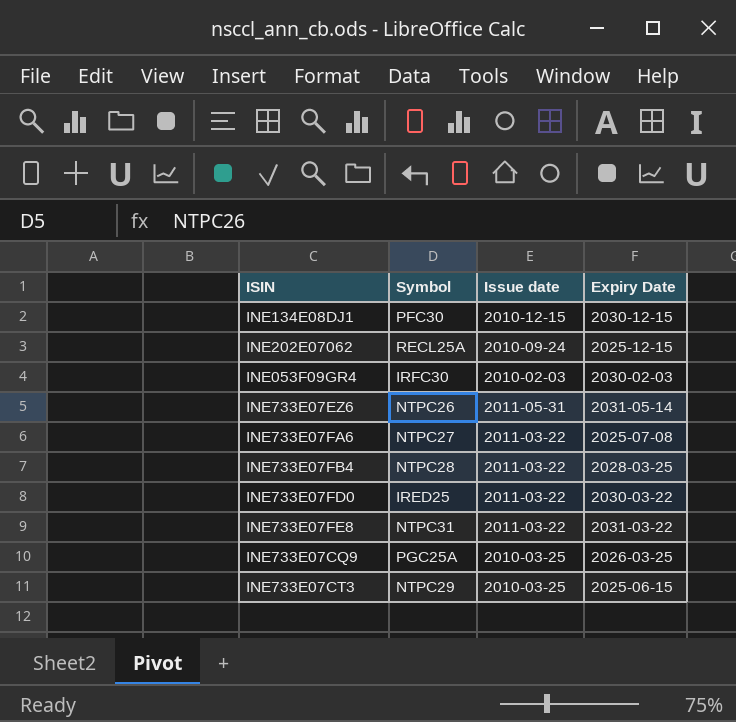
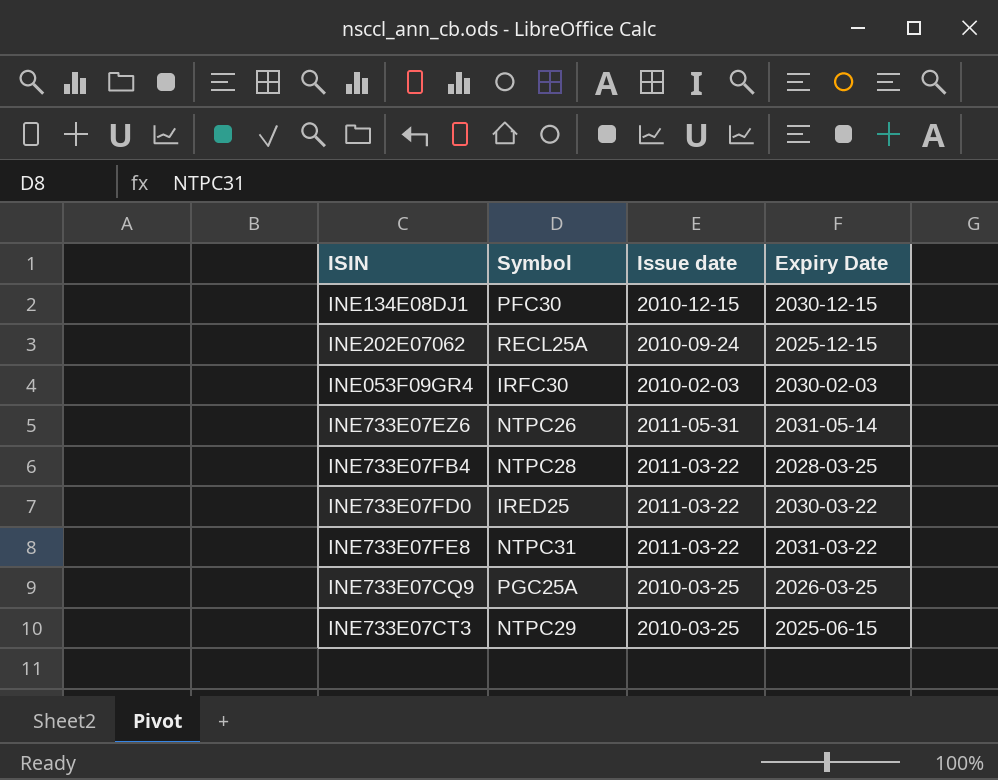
row INE733E07FA6: NTPC27 | 2011-03-22 | 2025-07-08 -> none

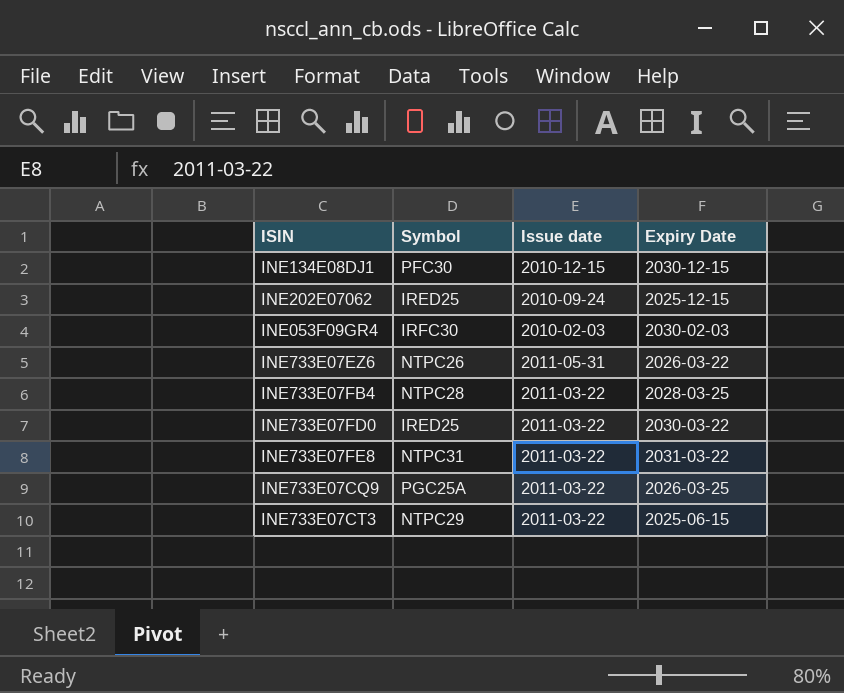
INE202E07062 | Symbol: RECL25A -> IRED25
INE733E07EZ6 | Expiry Date: 2031-05-14 -> 2026-03-22
INE733E07CQ9 | Issue date: 2010-03-25 -> 2011-03-22
INE733E07CT3 | Issue date: 2010-03-25 -> 2011-03-22

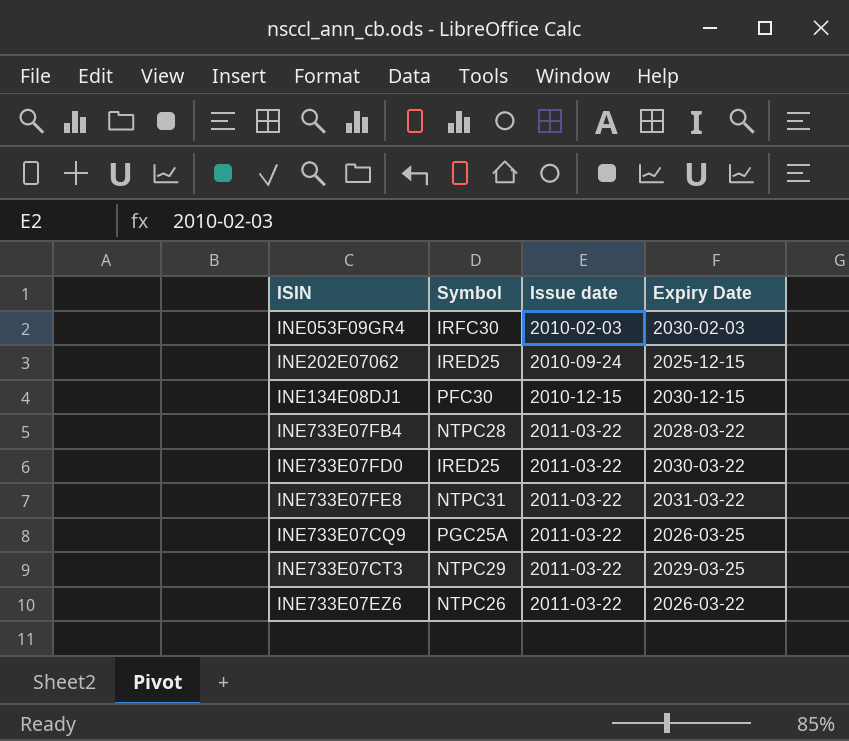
row order: none -> Issue date ascending
INE733E07FB4 | Expiry Date: 2028-03-25 -> 2028-03-22
INE733E07CT3 | Expiry Date: 2025-06-15 -> 2029-03-25
INE733E07EZ6 | Issue date: 2011-05-31 -> 2011-03-22

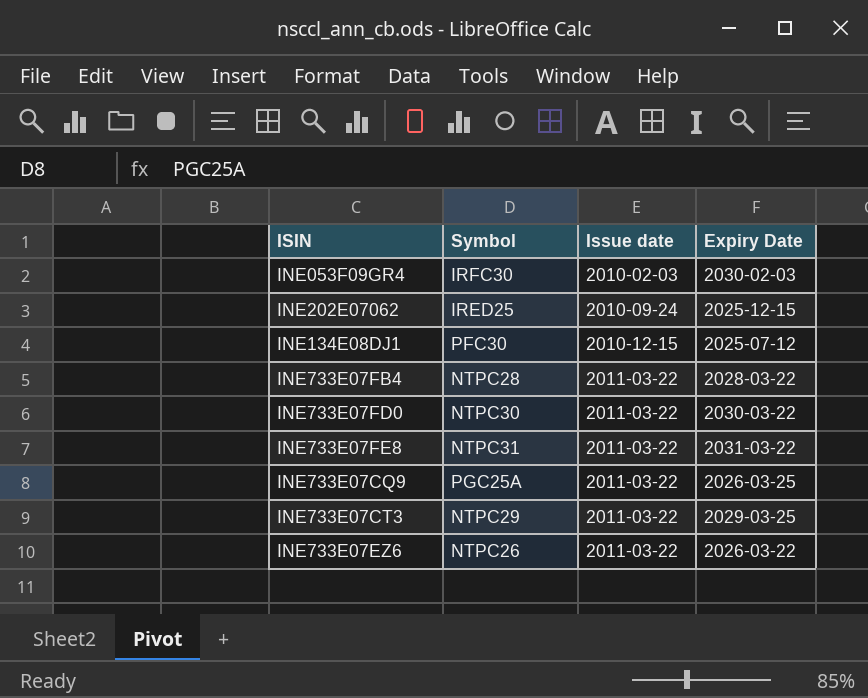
INE134E08DJ1 | Expiry Date: 2030-12-15 -> 2025-07-12
INE733E07FD0 | Symbol: IRED25 -> NTPC30

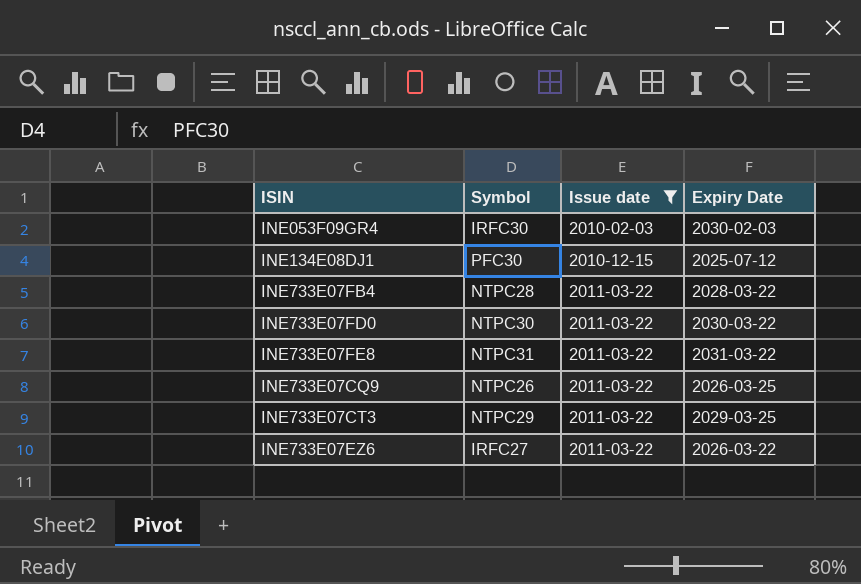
filter: none -> Issue date != 2010-09-24
INE733E07CQ9 | Symbol: PGC25A -> NTPC26
INE733E07EZ6 | Symbol: NTPC26 -> IRFC27

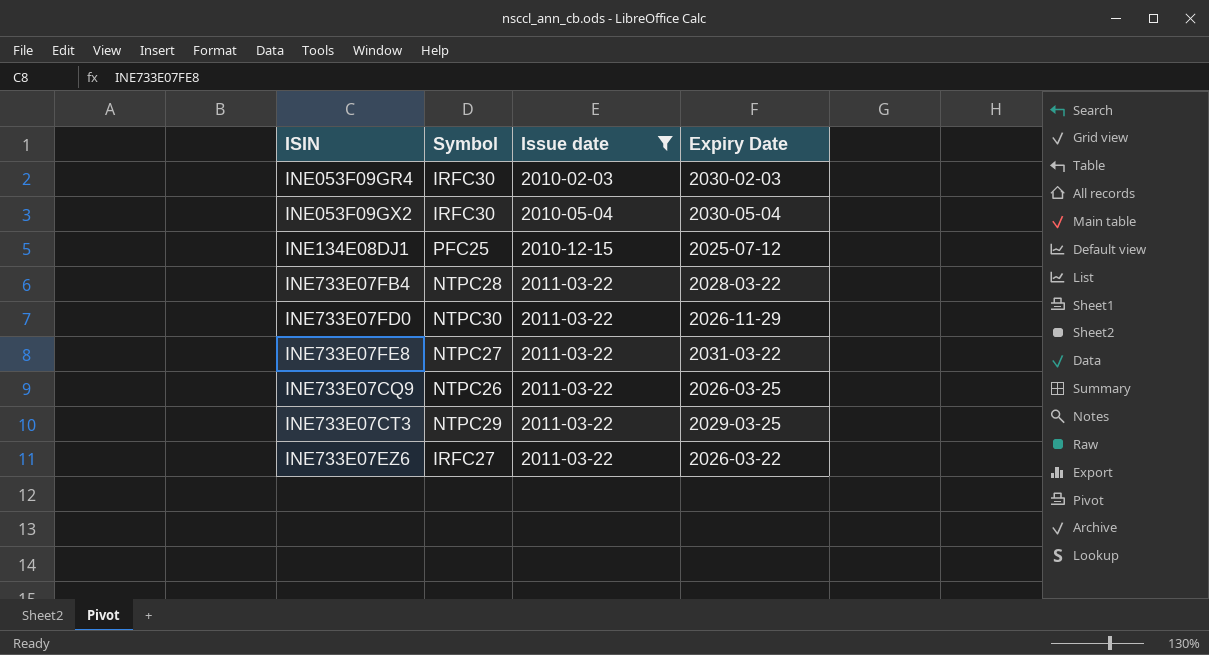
row INE053F09GX2: none -> IRFC30 | 2010-05-04 | 2030-05-04
INE134E08DJ1 | Symbol: PFC30 -> PFC25
INE733E07FD0 | Expiry Date: 2030-03-22 -> 2026-11-29
INE733E07FE8 | Symbol: NTPC31 -> NTPC27

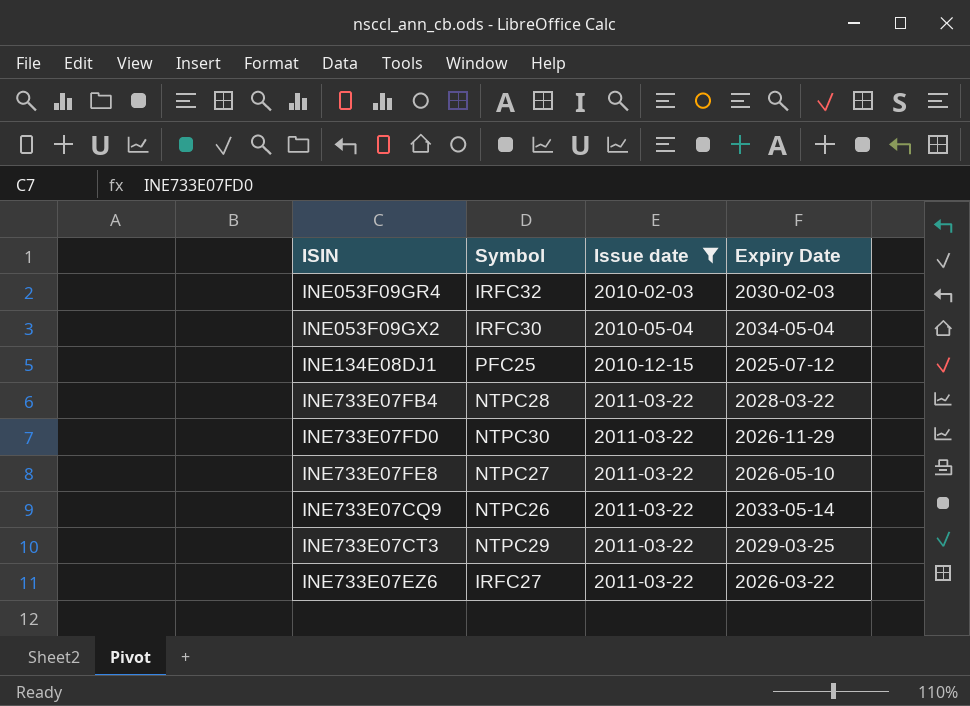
INE053F09GR4 | Symbol: IRFC30 -> IRFC32
INE053F09GX2 | Expiry Date: 2030-05-04 -> 2034-05-04
INE733E07FE8 | Expiry Date: 2031-03-22 -> 2026-05-10
INE733E07CQ9 | Expiry Date: 2026-03-25 -> 2033-05-14

